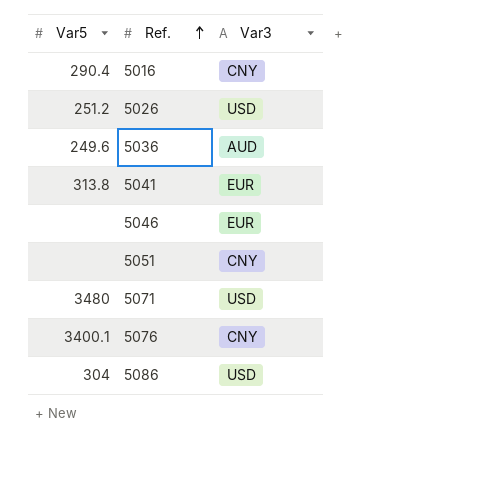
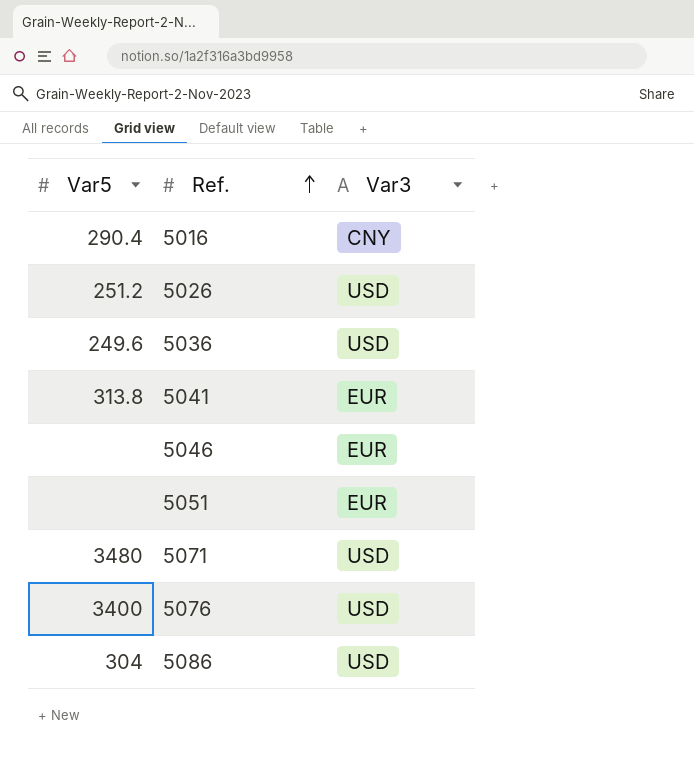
5036 | Var3: AUD -> USD
5051 | Var3: CNY -> EUR
5076 | Var5: 3400.1 -> 3400
5076 | Var3: CNY -> USD

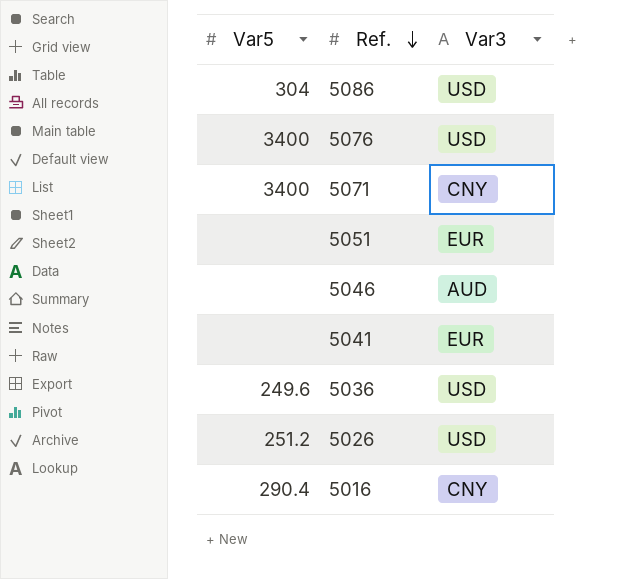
row order: Ref. ascending -> Ref. descending
5071 | Var5: 3480 -> 3400
5071 | Var3: USD -> CNY
5046 | Var3: EUR -> AUD
5041 | Var5: 313.8 -> none

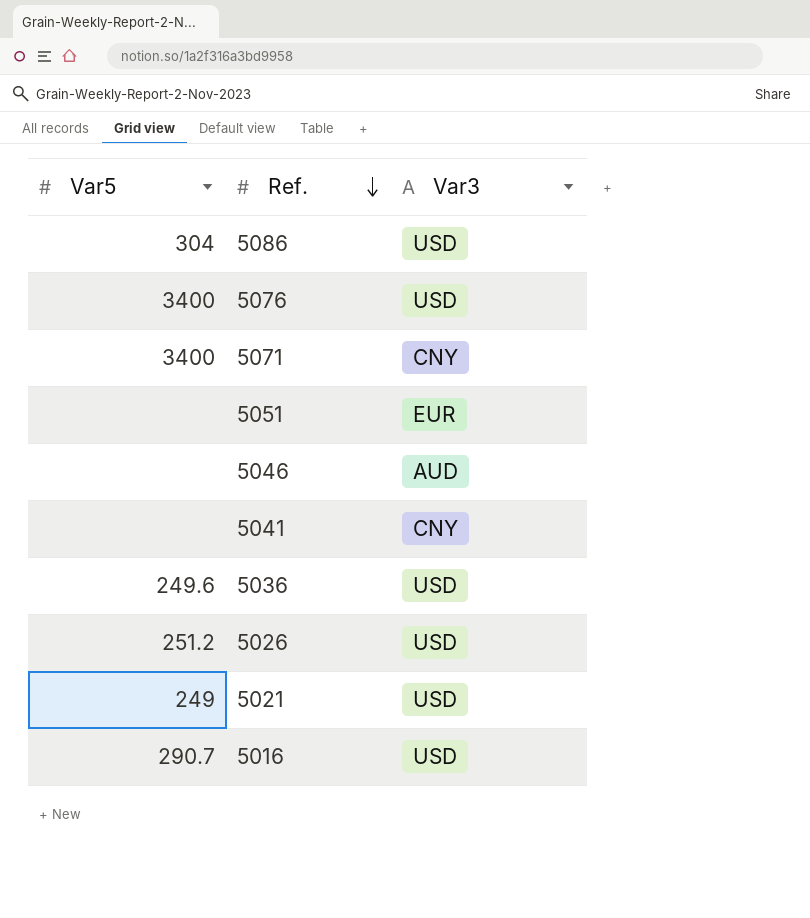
5041 | Var3: EUR -> CNY
row 5021: none -> 249 | USD
5016 | Var5: 290.4 -> 290.7
5016 | Var3: CNY -> USD

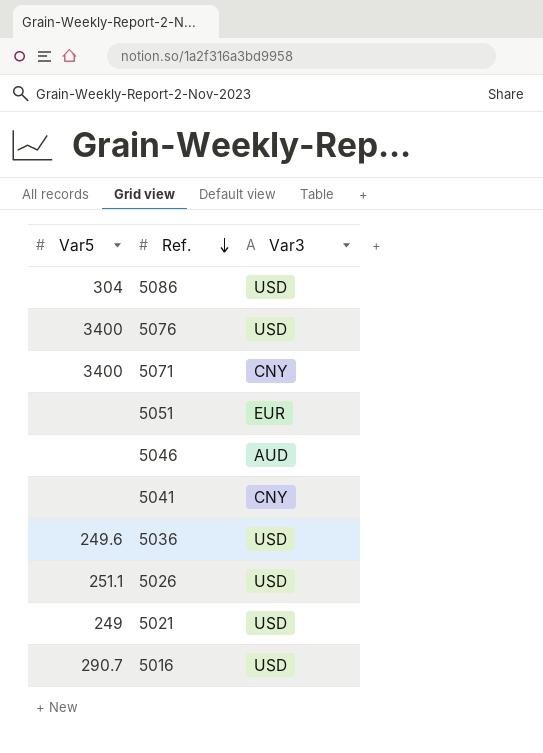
5026 | Var5: 251.2 -> 251.1

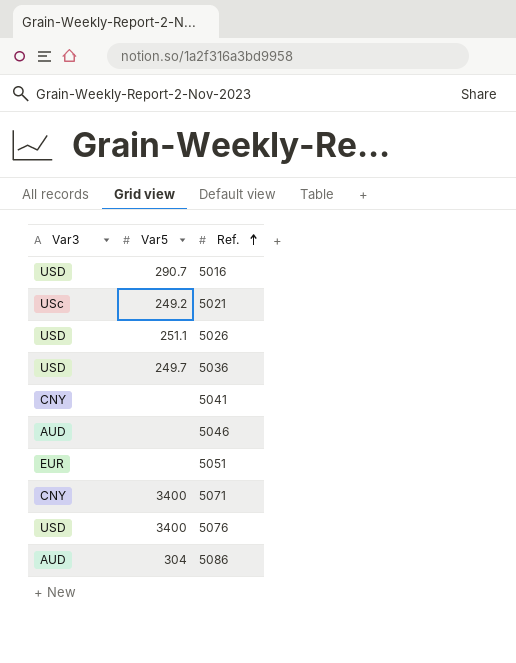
row order: Ref. descending -> Ref. ascending
column Var3 | position: 3 -> 1
5021 | Var3: USD -> USc
5021 | Var5: 249 -> 249.2
5036 | Var5: 249.6 -> 249.7
5086 | Var3: USD -> AUD

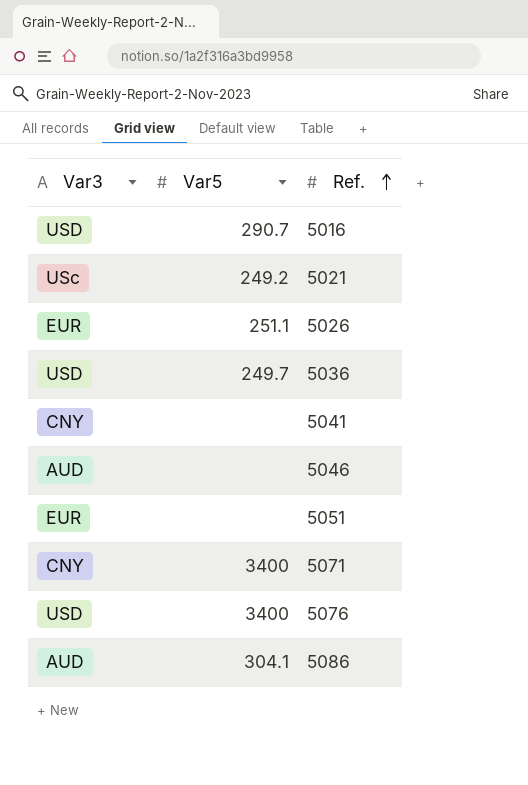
5026 | Var3: USD -> EUR
5086 | Var5: 304 -> 304.1

